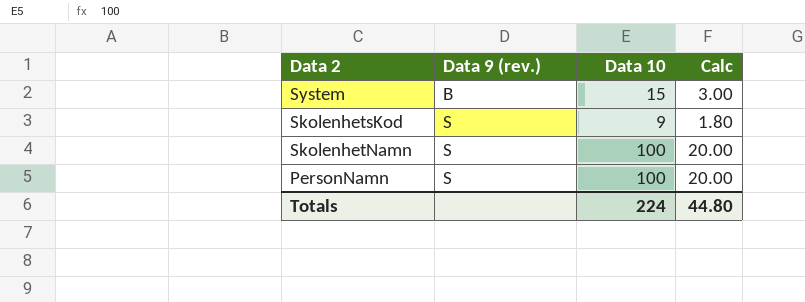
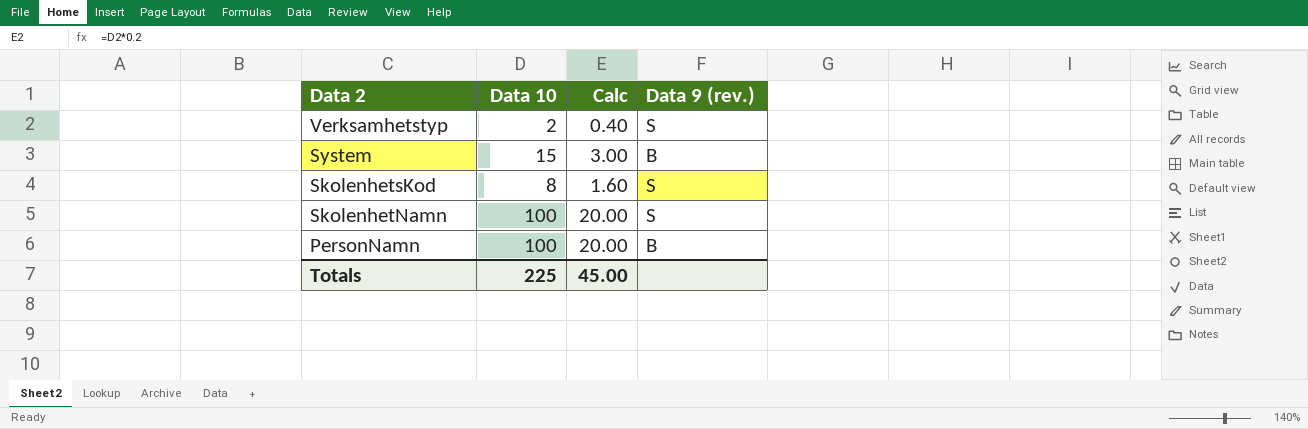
column Data 9 (rev.) | position: 2 -> 4
row Verksamhetstyp: none -> 2 | 0.40 | S
SkolenhetsKod | Data 10: 9 -> 8
SkolenhetsKod | Calc: 1.80 -> 1.60
PersonNamn | Data 9 (rev.): S -> B
Totals | Data 10: 224 -> 225
Totals | Calc: 44.80 -> 45.00

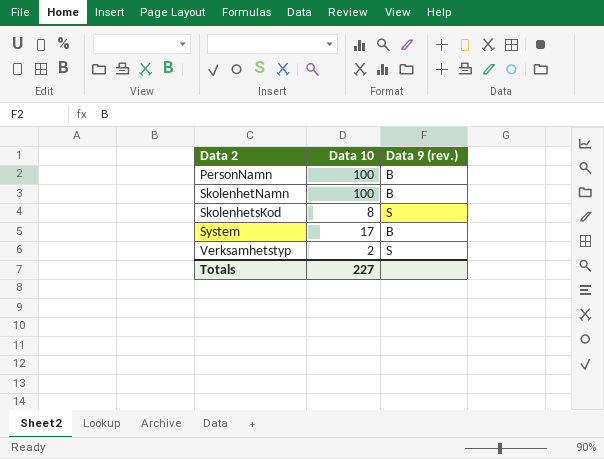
row order: Data 2 descending -> Data 2 ascending
column Calc | formula: [Data 10] * 0.2 -> none
SkolenhetNamn | Data 9 (rev.): S -> B
System | Data 10: 15 -> 17
Totals | Data 10: 225 -> 227

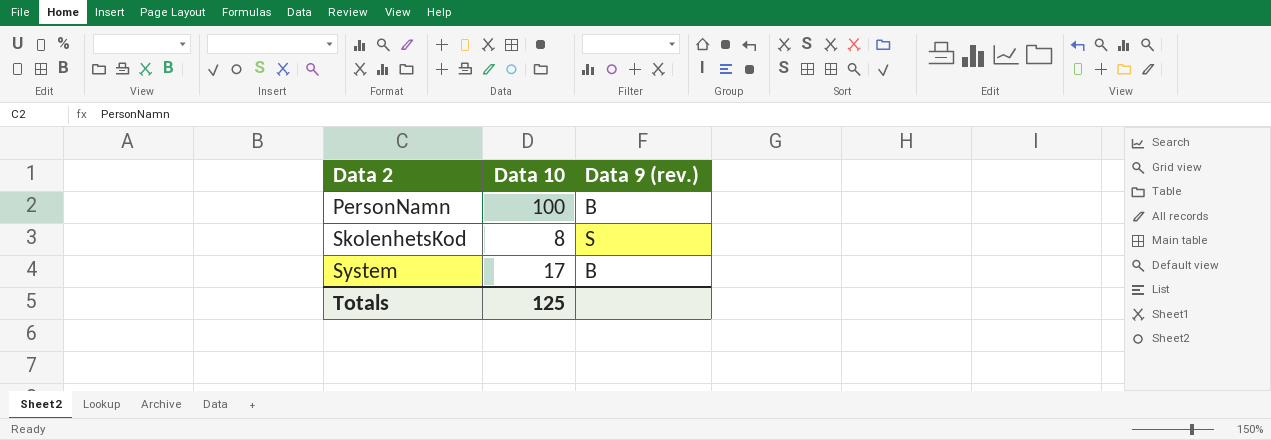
row SkolenhetNamn: 100 | B -> none
row Verksamhetstyp: 2 | S -> none
Totals | Data 10: 227 -> 125

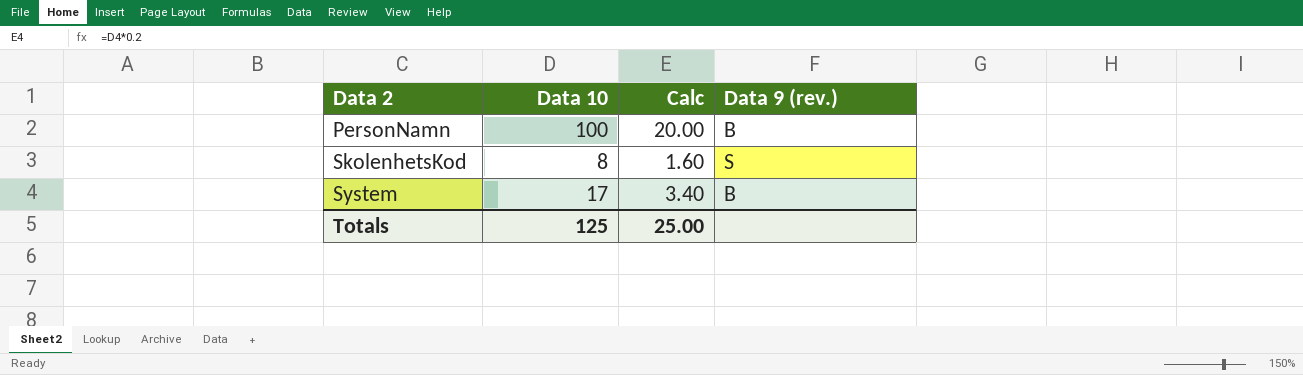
column Calc | formula: none -> [Data 10] * 0.2

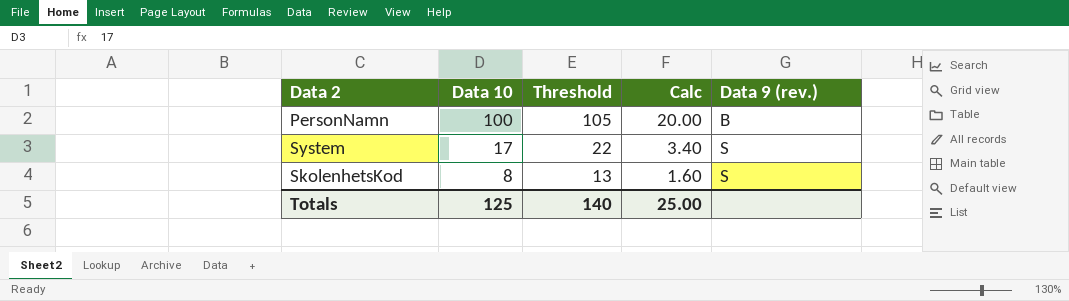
row order: Data 2 ascending -> Data 10 descending
column Threshold | formula: none -> [Data 10] + 5
System | Data 9 (rev.): B -> S

